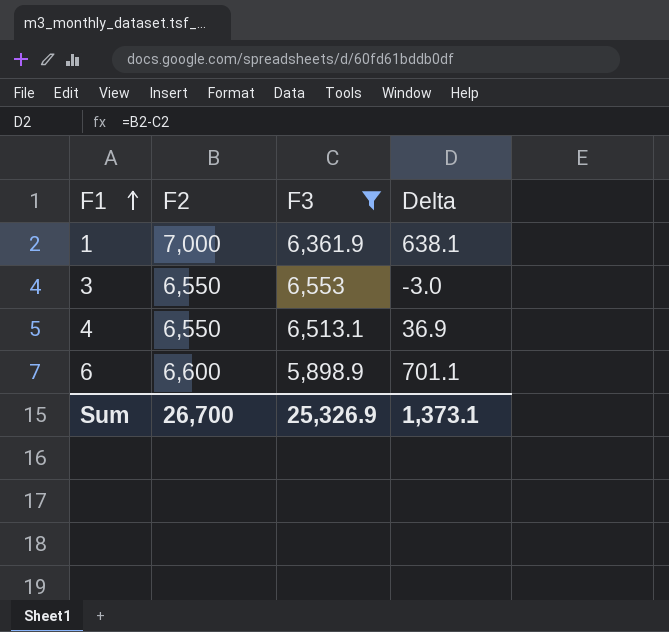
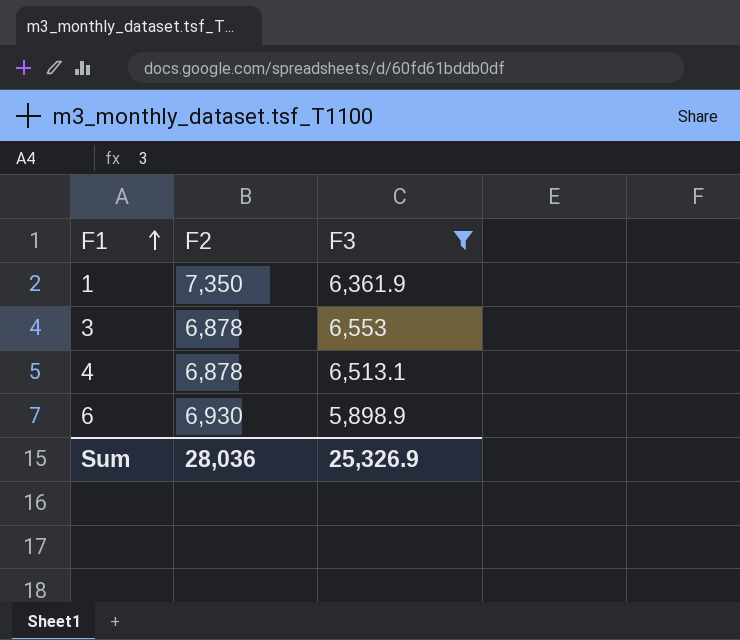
column Delta | formula: [F2] - [F3] -> none
1 | F2: 7,000 -> 7,350
3 | F2: 6,550 -> 6,878
4 | F2: 6,550 -> 6,878
6 | F2: 6,600 -> 6,930
Sum | F2: 26,700 -> 28,036

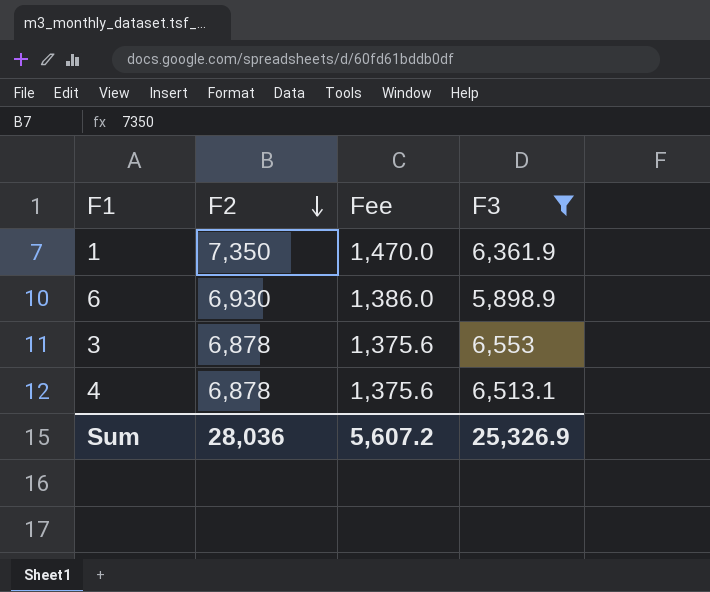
row order: F1 ascending -> F2 descending
column Fee | formula: none -> [F2] * 0.2

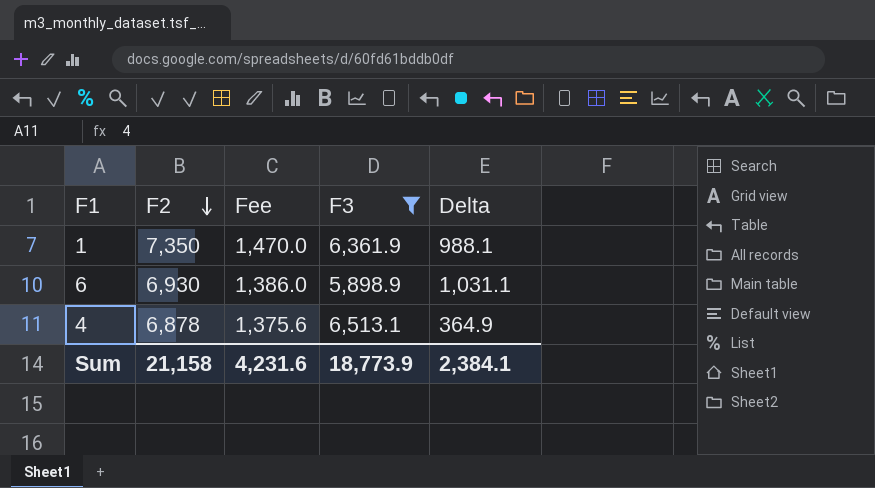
column Delta | formula: none -> [F2] - [F3]
row 3: 6,878 | 1,375.6 | 6,553 -> none
Sum | F2: 28,036 -> 21,158
Sum | Fee: 5,607.2 -> 4,231.6
Sum | F3: 25,326.9 -> 18,773.9

